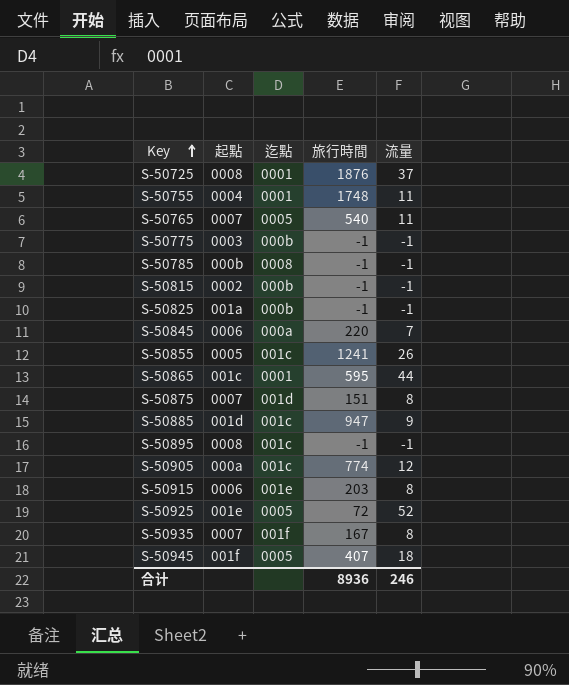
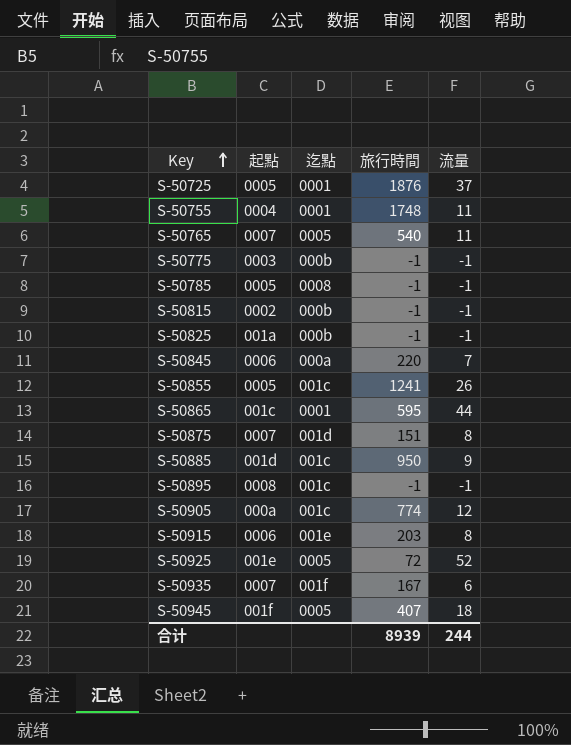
S-50725 | 起點: 0008 -> 0005
S-50785 | 起點: 000b -> 0005
S-50885 | 旅行時間: 947 -> 950
S-50935 | 流量: 8 -> 6
合计 | 旅行時間: 8936 -> 8939
合计 | 流量: 246 -> 244

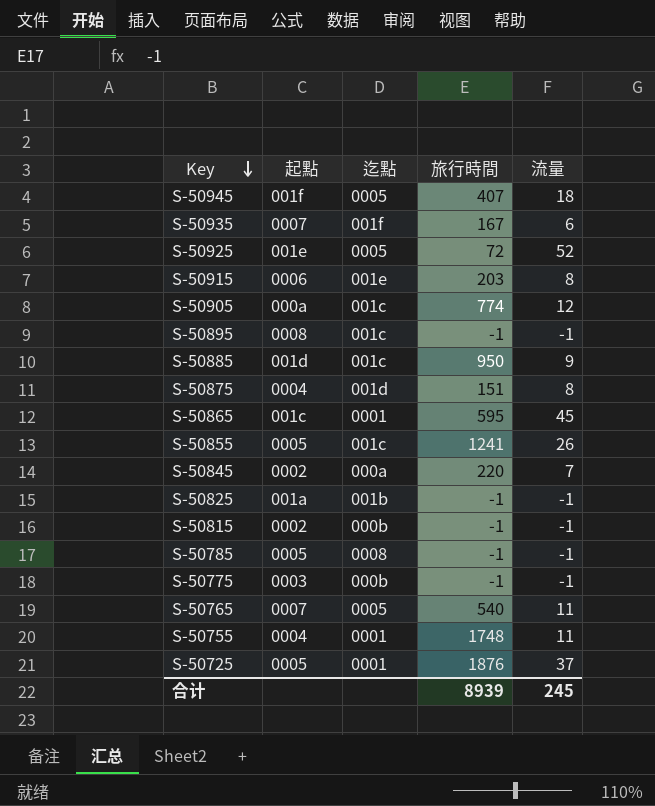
row order: Key ascending -> Key descending
S-50875 | 起點: 0007 -> 0004
S-50865 | 流量: 44 -> 45
S-50845 | 起點: 0006 -> 0002
S-50825 | 迄點: 000b -> 001b
合计 | 流量: 244 -> 245

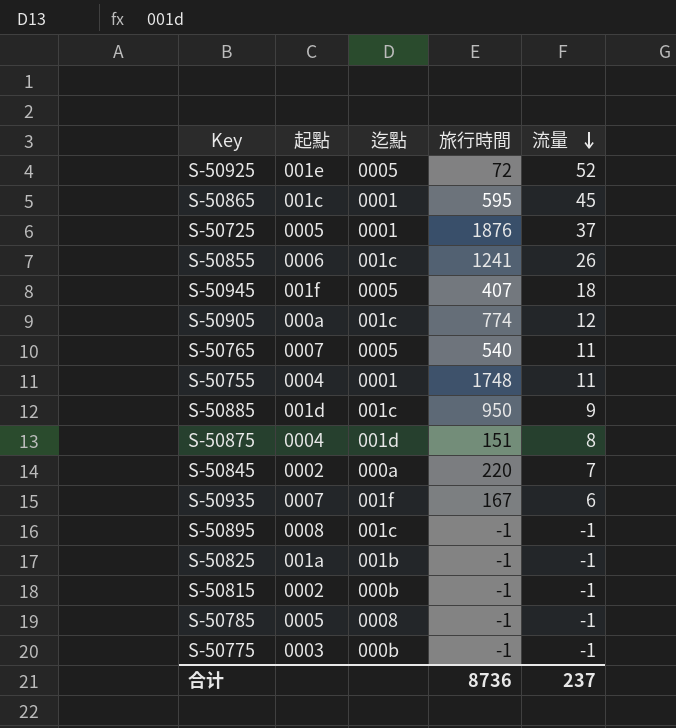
row order: Key descending -> 流量 descending
row S-50915: 0006 | 001e | 203 | 8 -> none
S-50855 | 起點: 0005 -> 0006
合计 | 旅行時間: 8939 -> 8736
合计 | 流量: 245 -> 237

